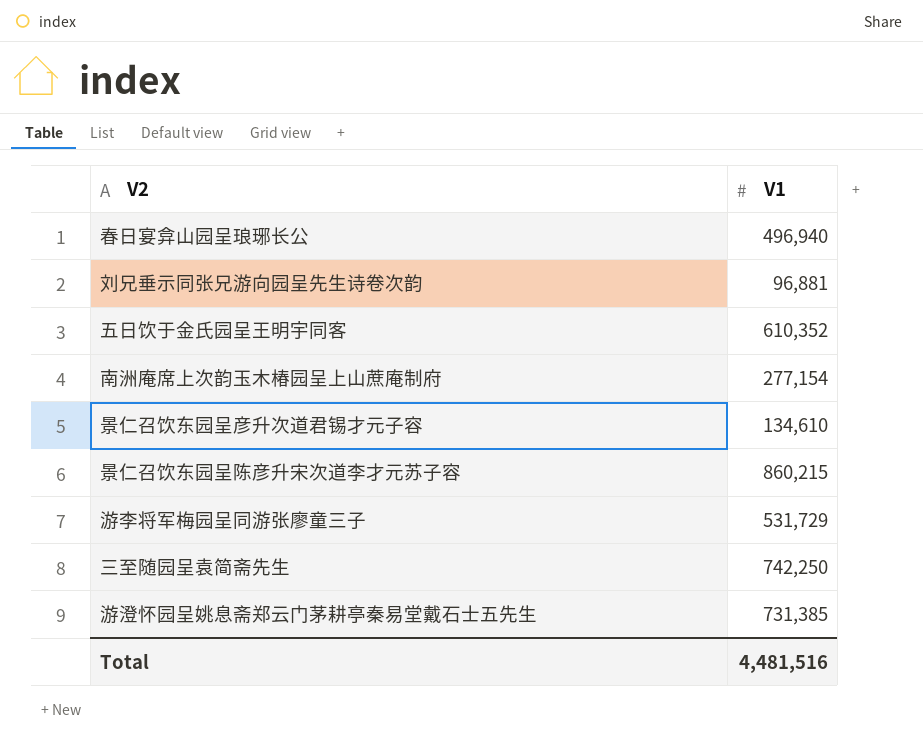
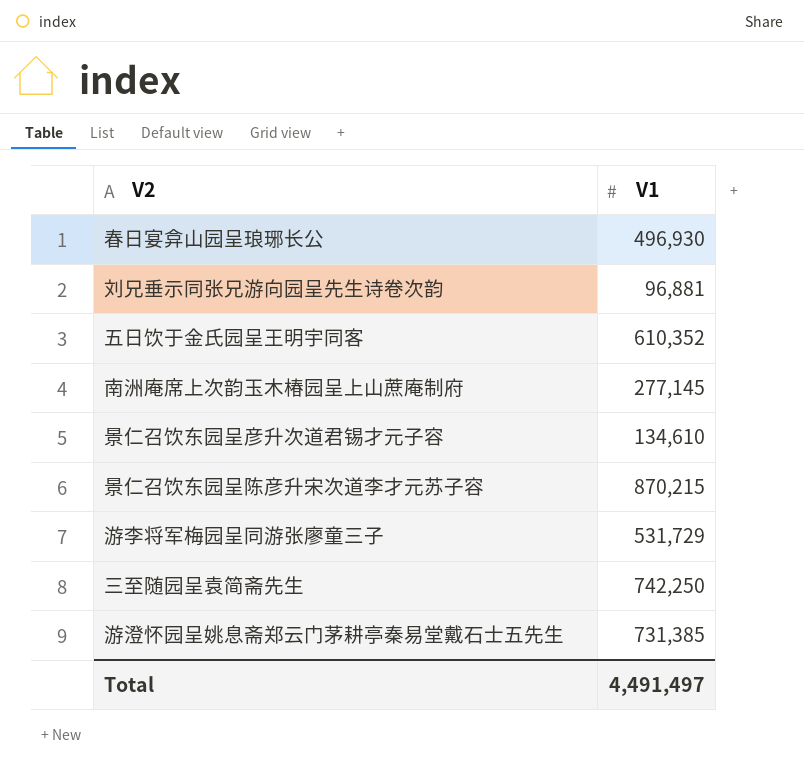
春日宴弇山园呈琅琊长公 | V1: 496,940 -> 496,930
南洲庵席上次韵玉木椿园呈上山蔗庵制府 | V1: 277,154 -> 277,145
景仁召饮东园呈陈彦升宋次道李才元苏子容 | V1: 860,215 -> 870,215
Total | V1: 4,481,516 -> 4,491,497

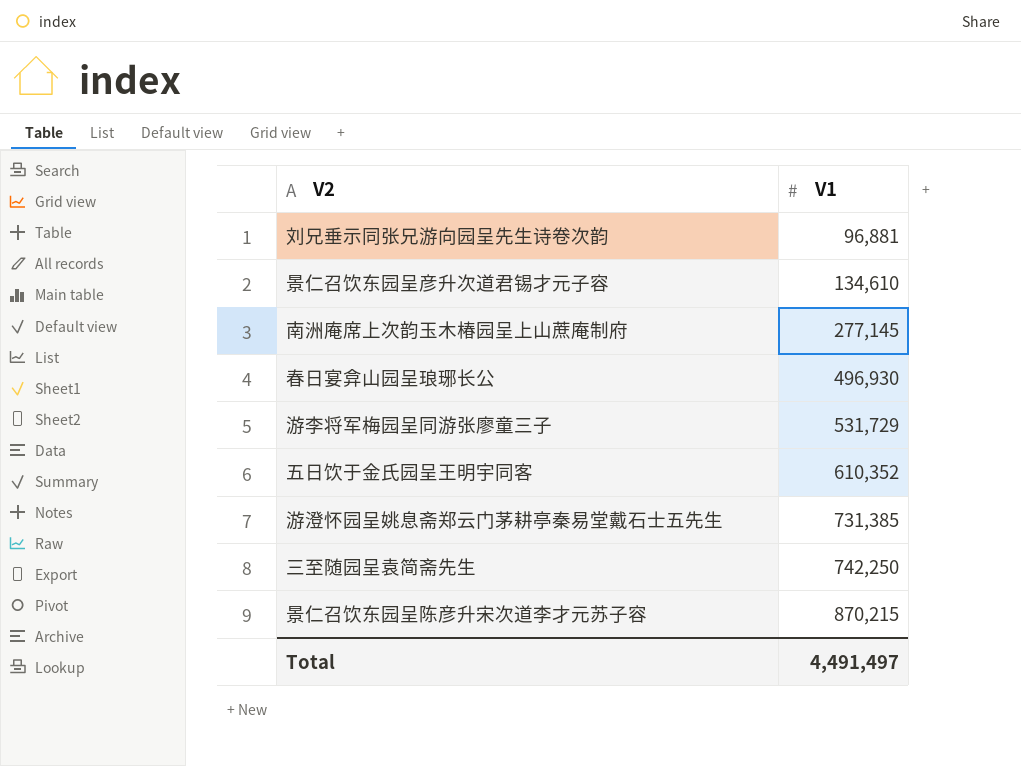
row order: none -> V1 ascending

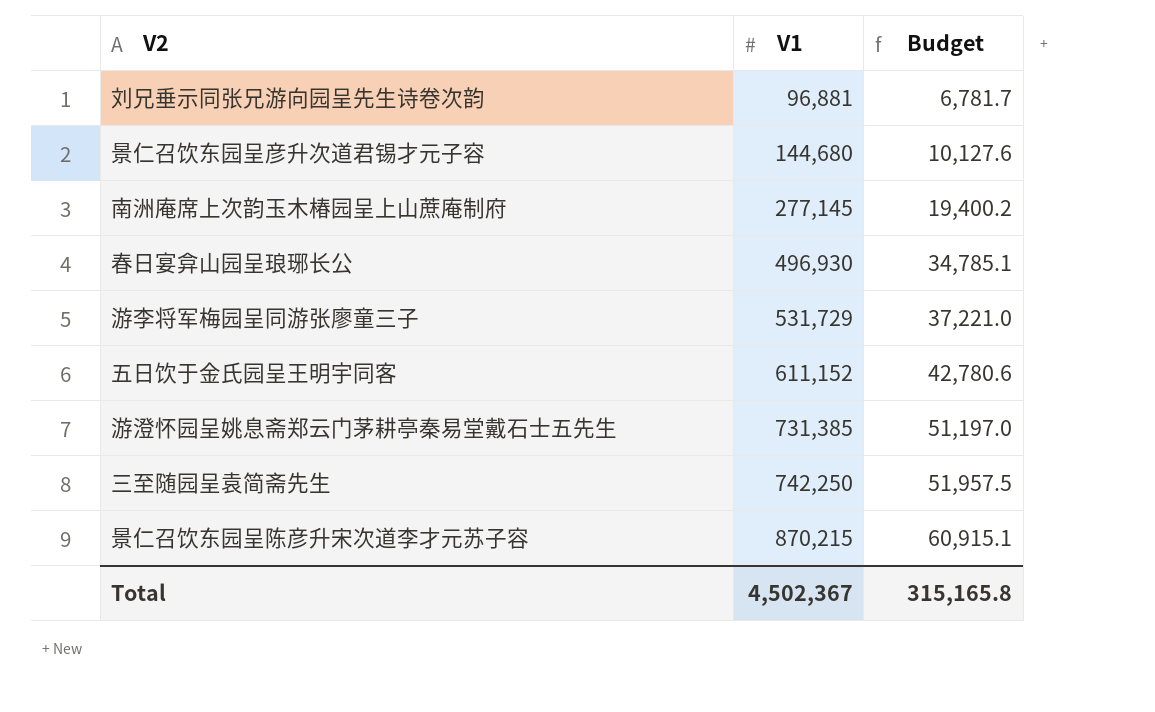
column Budget | formula: none -> [V1] * 0.07
景仁召饮东园呈彦升次道君锡才元子容 | V1: 134,610 -> 144,680
五日饮于金氏园呈王明宇同客 | V1: 610,352 -> 611,152
Total | V1: 4,491,497 -> 4,502,367

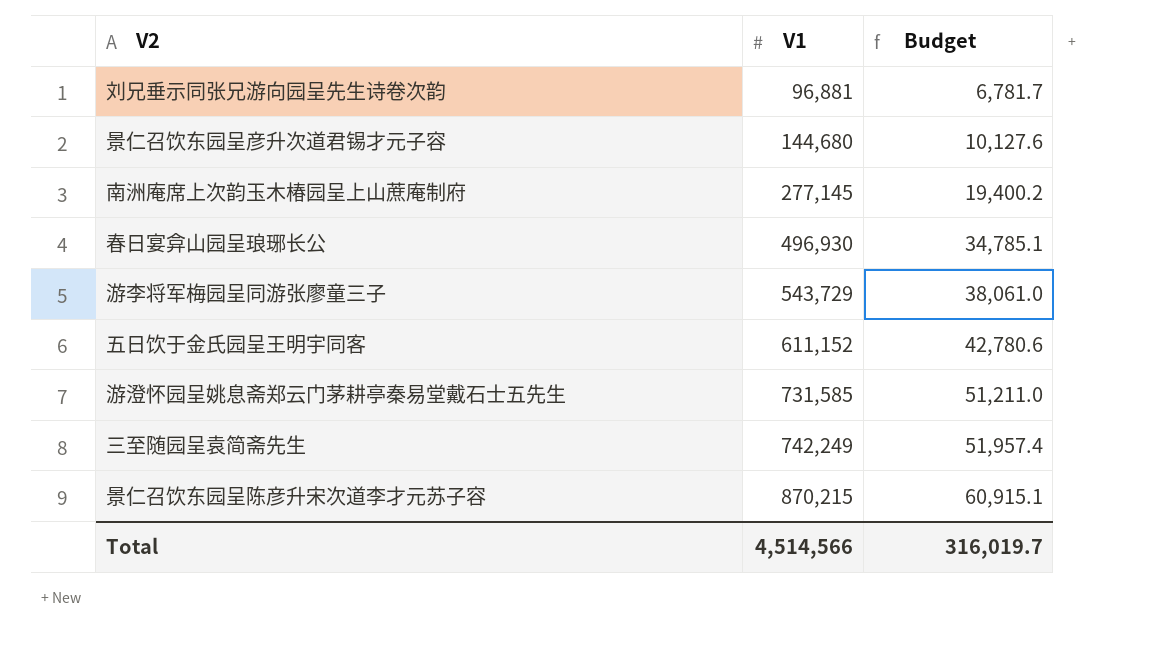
游李将军梅园呈同游张廖童三子 | V1: 531,729 -> 543,729
游李将军梅园呈同游张廖童三子 | Budget: 37,221.0 -> 38,061.0
游澄怀园呈姚息斋郑云门茅耕亭秦易堂戴石士五先生 | V1: 731,385 -> 731,585
游澄怀园呈姚息斋郑云门茅耕亭秦易堂戴石士五先生 | Budget: 51,197.0 -> 51,211.0
三至随园呈袁简斋先生 | V1: 742,250 -> 742,249
三至随园呈袁简斋先生 | Budget: 51,957.5 -> 51,957.4
Total | V1: 4,502,367 -> 4,514,566
Total | Budget: 315,165.8 -> 316,019.7

